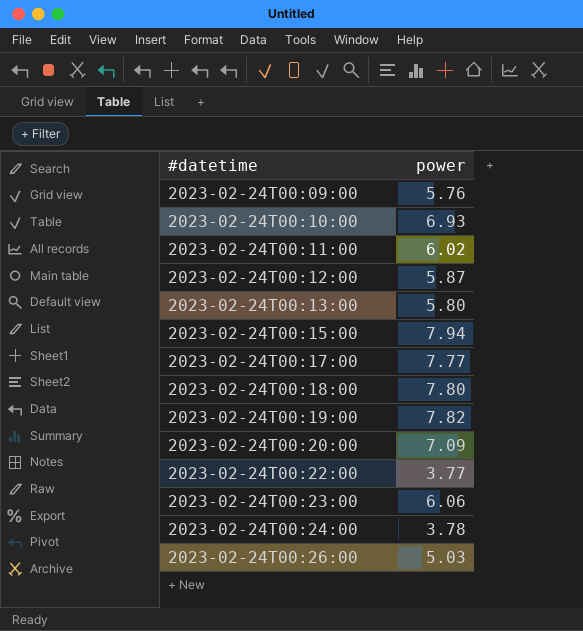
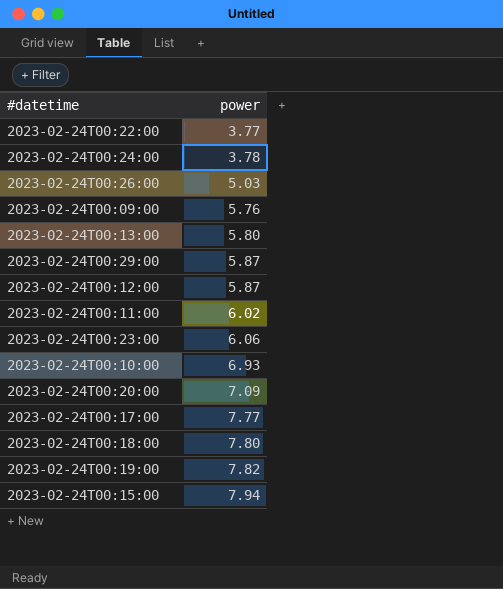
row order: #datetime ascending -> power ascending
row 2023-02-24T00:29:00: none -> 5.87

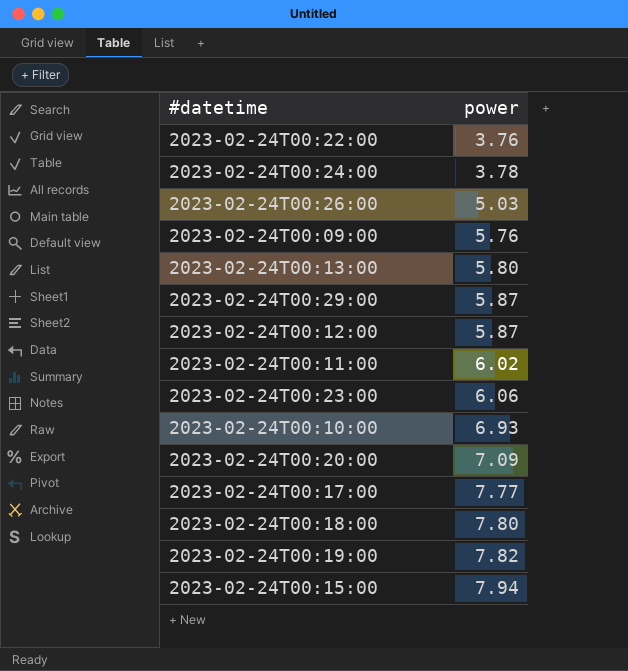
2023-02-24T00:22:00 | power: 3.77 -> 3.76

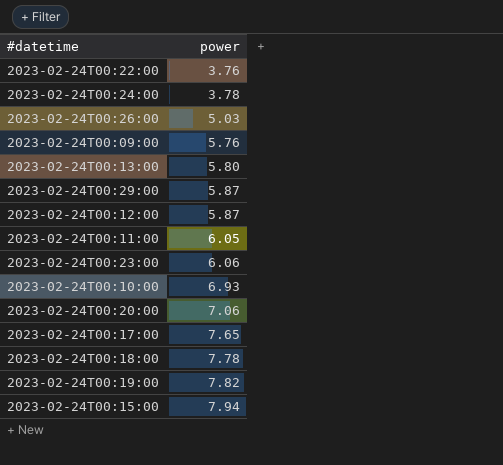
2023-02-24T00:11:00 | power: 6.02 -> 6.05
2023-02-24T00:20:00 | power: 7.09 -> 7.06
2023-02-24T00:17:00 | power: 7.77 -> 7.65
2023-02-24T00:18:00 | power: 7.80 -> 7.78

